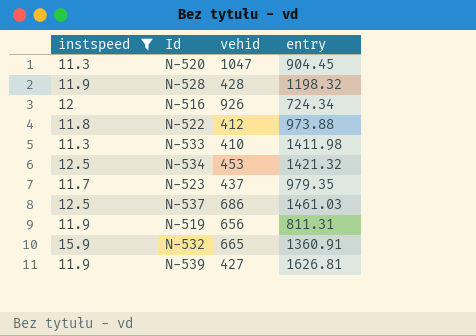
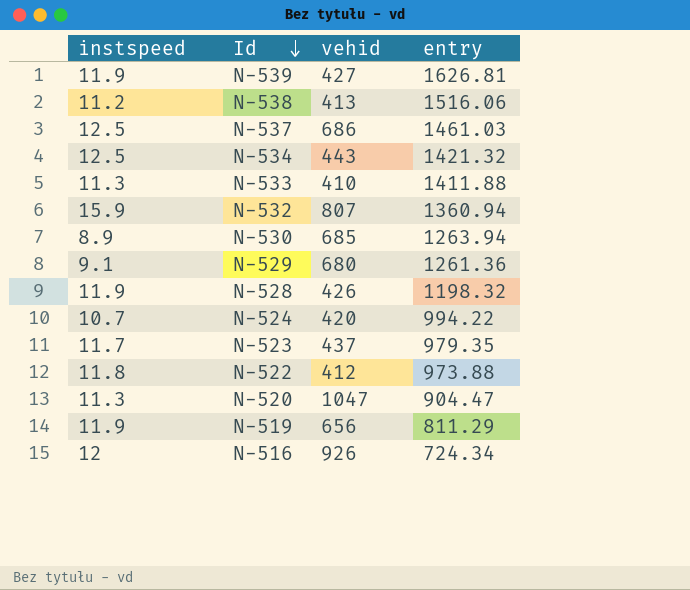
filter: instspeed >= 11.3 -> none
row order: none -> Id descending
N-534 | vehid: 453 -> 443
N-533 | entry: 1411.98 -> 1411.88
N-532 | vehid: 665 -> 807
N-532 | entry: 1360.91 -> 1360.94
N-528 | vehid: 428 -> 426
N-520 | entry: 904.45 -> 904.47
N-519 | entry: 811.31 -> 811.29

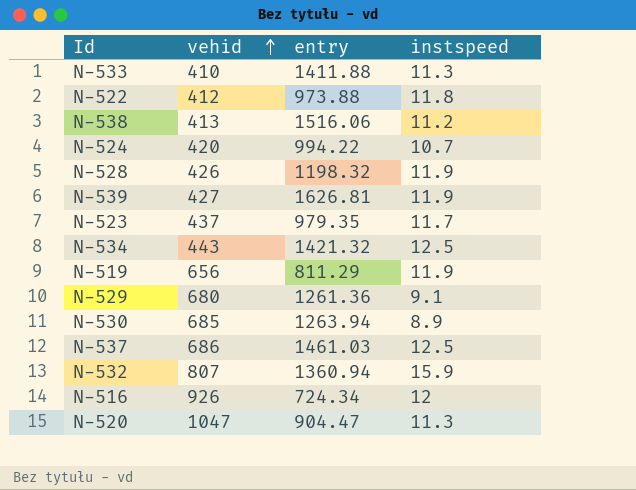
row order: Id descending -> vehid ascending
column instspeed | position: 1 -> 4

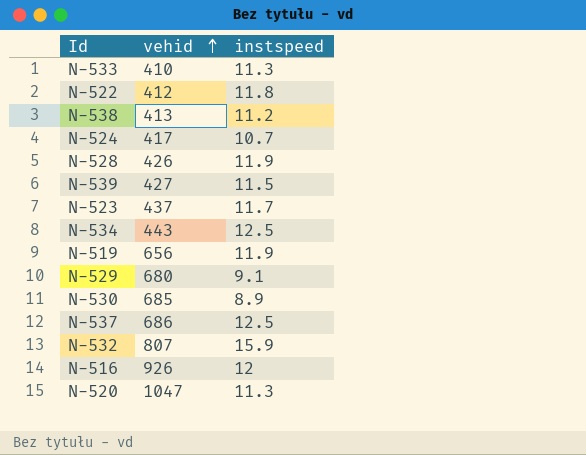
column entry | position: 3 -> none
N-524 | vehid: 420 -> 417
N-539 | instspeed: 11.9 -> 11.5

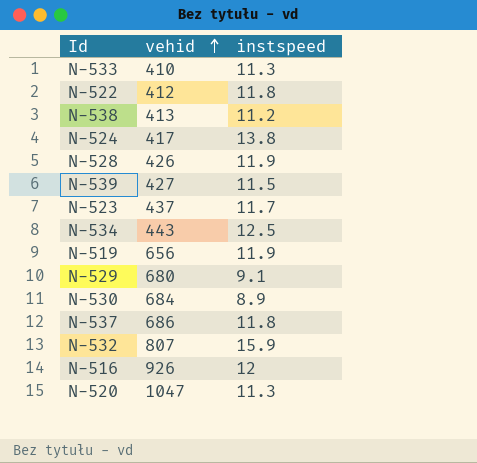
N-524 | instspeed: 10.7 -> 13.8
N-530 | vehid: 685 -> 684
N-537 | instspeed: 12.5 -> 11.8

